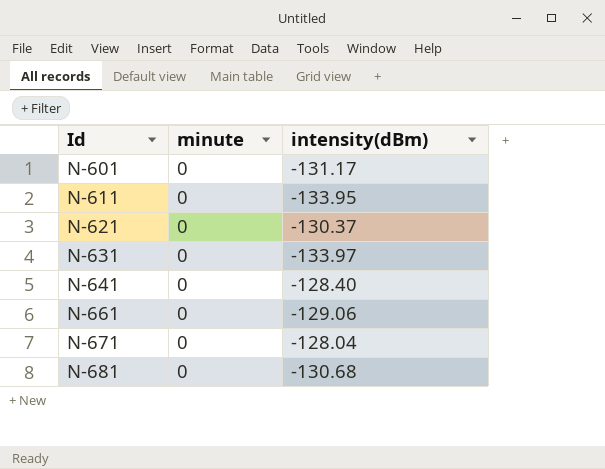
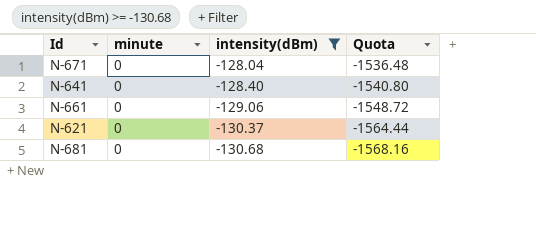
filter: none -> intensity(dBm) >= -130.68
row order: Id ascending -> intensity(dBm) descending
column Quota | formula: none -> [intensity(dBm)] * 12

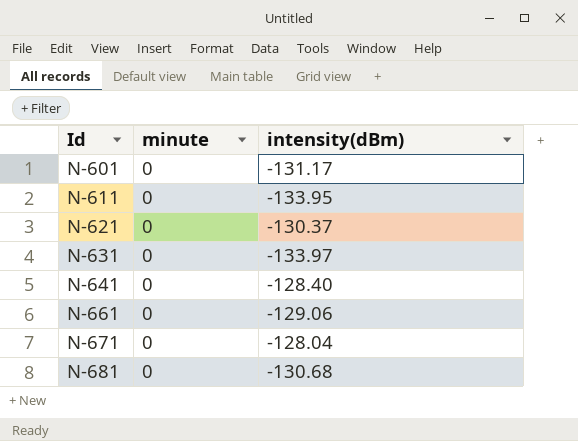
filter: intensity(dBm) >= -130.68 -> none
row order: intensity(dBm) descending -> Id ascending
column Quota | formula: [intensity(dBm)] * 12 -> none

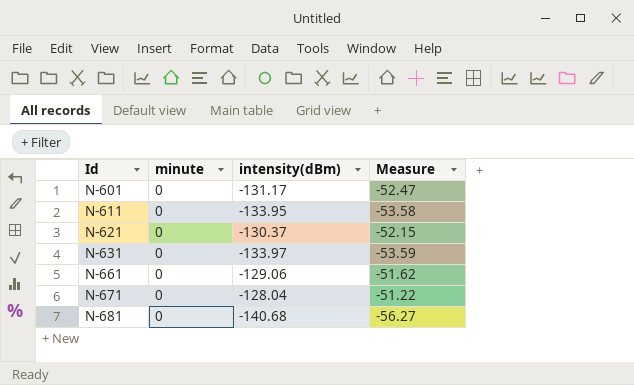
column Measure | formula: none -> [intensity(dBm)] * 0.4
row N-641: 0 | -128.40 -> none
N-681 | intensity(dBm): -130.68 -> -140.68

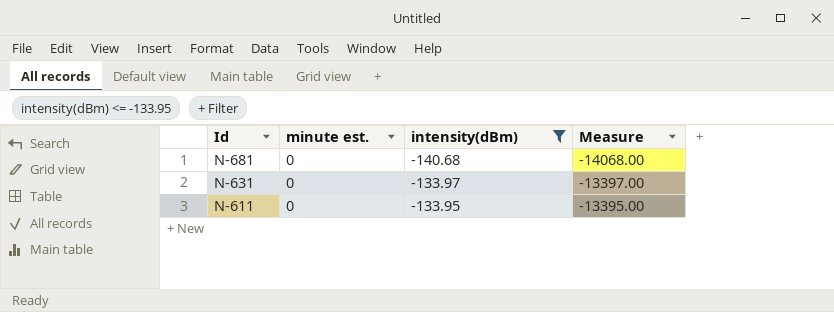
filter: none -> intensity(dBm) <= -133.95
row order: Id ascending -> Id descending
column name: minute -> minute est.
column Measure | formula: [intensity(dBm)] * 0.4 -> [intensity(dBm)] * 100

